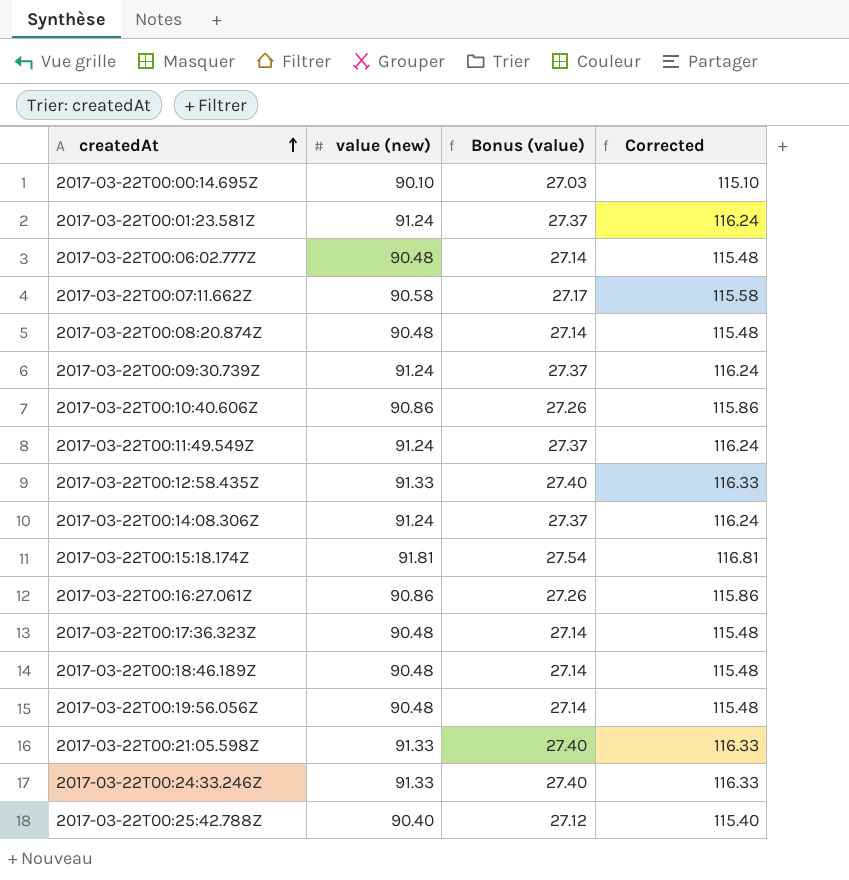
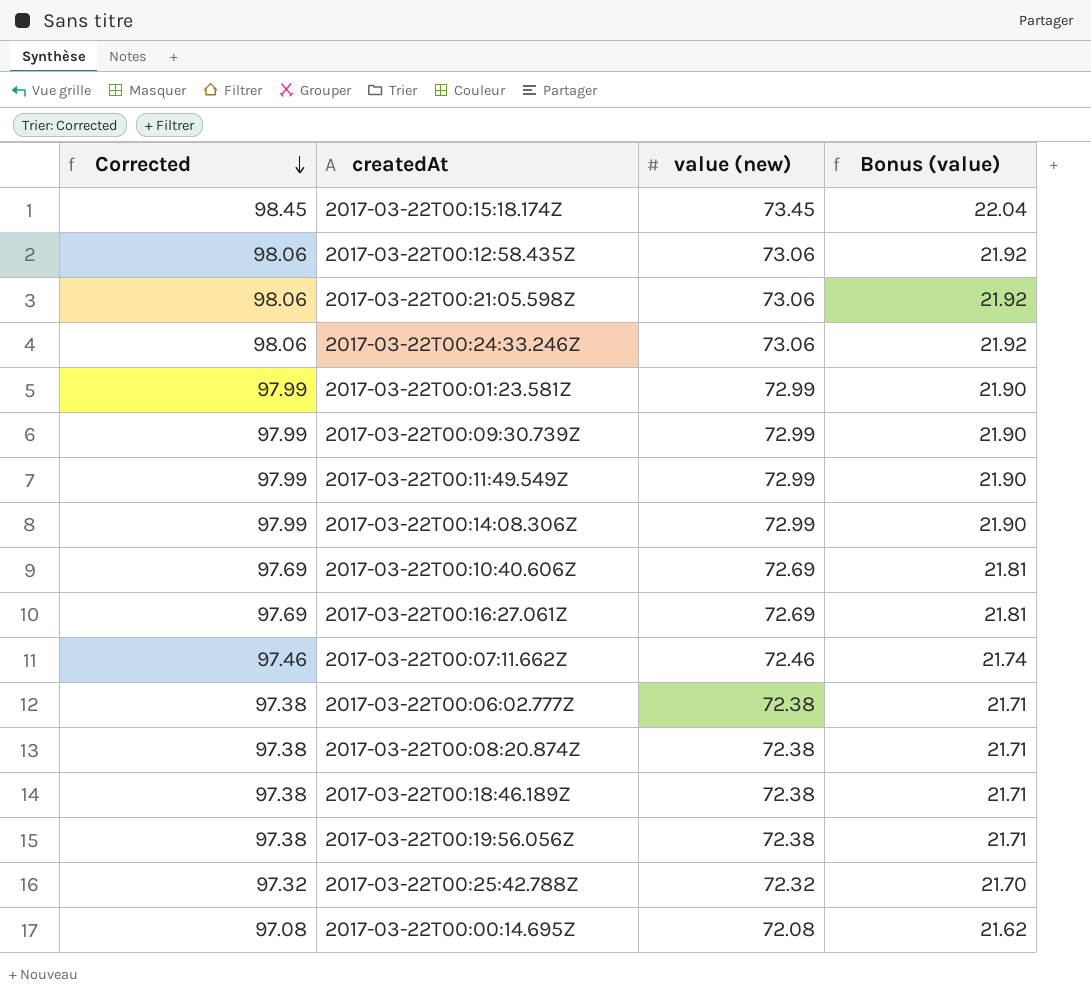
row order: createdAt ascending -> Corrected descending
column Corrected | position: 4 -> 1
row 2017-03-22T00:17:36.323Z: 90.48 | 27.14 | 115.48 -> none
2017-03-22T00:15:18.174Z | Corrected: 116.81 -> 98.45
2017-03-22T00:15:18.174Z | value (new): 91.81 -> 73.45
2017-03-22T00:15:18.174Z | Bonus (value): 27.54 -> 22.04
2017-03-22T00:12:58.435Z | Corrected: 116.33 -> 98.06
2017-03-22T00:12:58.435Z | value (new): 91.33 -> 73.06
2017-03-22T00:12:58.435Z | Bonus (value): 27.40 -> 21.92
2017-03-22T00:21:05.598Z | Corrected: 116.33 -> 98.06
2017-03-22T00:21:05.598Z | value (new): 91.33 -> 73.06
2017-03-22T00:21:05.598Z | Bonus (value): 27.40 -> 21.92
2017-03-22T00:24:33.246Z | Corrected: 116.33 -> 98.06
2017-03-22T00:24:33.246Z | value (new): 91.33 -> 73.06
2017-03-22T00:24:33.246Z | Bonus (value): 27.40 -> 21.92
2017-03-22T00:01:23.581Z | Corrected: 116.24 -> 97.99
2017-03-22T00:01:23.581Z | value (new): 91.24 -> 72.99
2017-03-22T00:01:23.581Z | Bonus (value): 27.37 -> 21.90
2017-03-22T00:09:30.739Z | Corrected: 116.24 -> 97.99
2017-03-22T00:09:30.739Z | value (new): 91.24 -> 72.99
2017-03-22T00:09:30.739Z | Bonus (value): 27.37 -> 21.90
2017-03-22T00:11:49.549Z | Corrected: 116.24 -> 97.99
2017-03-22T00:11:49.549Z | value (new): 91.24 -> 72.99
2017-03-22T00:11:49.549Z | Bonus (value): 27.37 -> 21.90
2017-03-22T00:14:08.306Z | Corrected: 116.24 -> 97.99
2017-03-22T00:14:08.306Z | value (new): 91.24 -> 72.99
2017-03-22T00:14:08.306Z | Bonus (value): 27.37 -> 21.90
2017-03-22T00:10:40.606Z | Corrected: 115.86 -> 97.69
2017-03-22T00:10:40.606Z | value (new): 90.86 -> 72.69
2017-03-22T00:10:40.606Z | Bonus (value): 27.26 -> 21.81
2017-03-22T00:16:27.061Z | Corrected: 115.86 -> 97.69
2017-03-22T00:16:27.061Z | value (new): 90.86 -> 72.69
2017-03-22T00:16:27.061Z | Bonus (value): 27.26 -> 21.81
2017-03-22T00:07:11.662Z | Corrected: 115.58 -> 97.46
2017-03-22T00:07:11.662Z | value (new): 90.58 -> 72.46
2017-03-22T00:07:11.662Z | Bonus (value): 27.17 -> 21.74
2017-03-22T00:06:02.777Z | Corrected: 115.48 -> 97.38
2017-03-22T00:06:02.777Z | value (new): 90.48 -> 72.38
2017-03-22T00:06:02.777Z | Bonus (value): 27.14 -> 21.71
2017-03-22T00:08:20.874Z | Corrected: 115.48 -> 97.38
2017-03-22T00:08:20.874Z | value (new): 90.48 -> 72.38
2017-03-22T00:08:20.874Z | Bonus (value): 27.14 -> 21.71
2017-03-22T00:18:46.189Z | Corrected: 115.48 -> 97.38
2017-03-22T00:18:46.189Z | value (new): 90.48 -> 72.38
2017-03-22T00:18:46.189Z | Bonus (value): 27.14 -> 21.71
2017-03-22T00:19:56.056Z | Corrected: 115.48 -> 97.38
2017-03-22T00:19:56.056Z | value (new): 90.48 -> 72.38
2017-03-22T00:19:56.056Z | Bonus (value): 27.14 -> 21.71
2017-03-22T00:25:42.788Z | Corrected: 115.40 -> 97.32
2017-03-22T00:25:42.788Z | value (new): 90.40 -> 72.32
2017-03-22T00:25:42.788Z | Bonus (value): 27.12 -> 21.70
2017-03-22T00:00:14.695Z | Corrected: 115.10 -> 97.08
2017-03-22T00:00:14.695Z | value (new): 90.10 -> 72.08
2017-03-22T00:00:14.695Z | Bonus (value): 27.03 -> 21.62

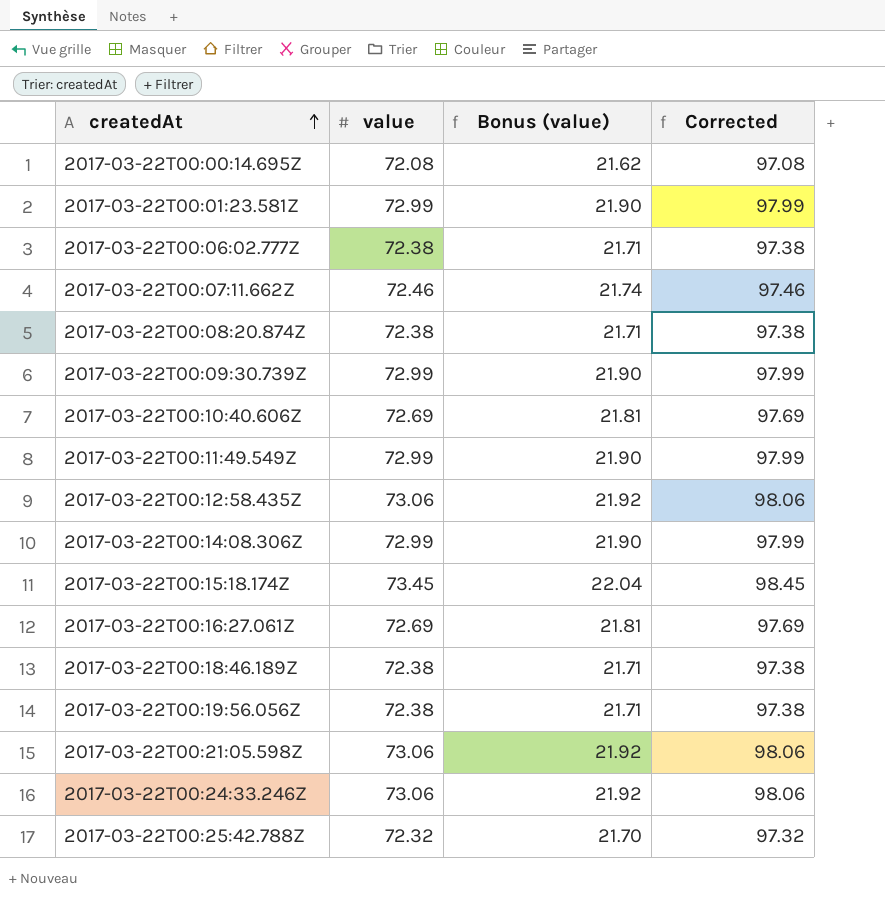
row order: Corrected descending -> createdAt ascending
column name: value (new) -> value
column Corrected | position: 1 -> 4

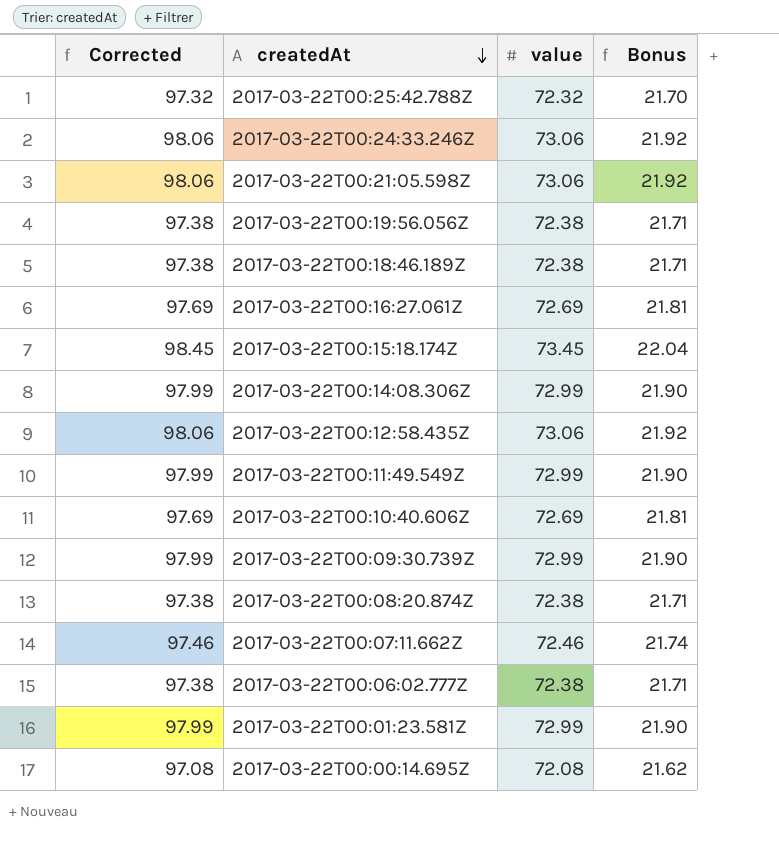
row order: createdAt ascending -> createdAt descending
column Corrected | position: 4 -> 1
column name: Bonus (value) -> Bonus

